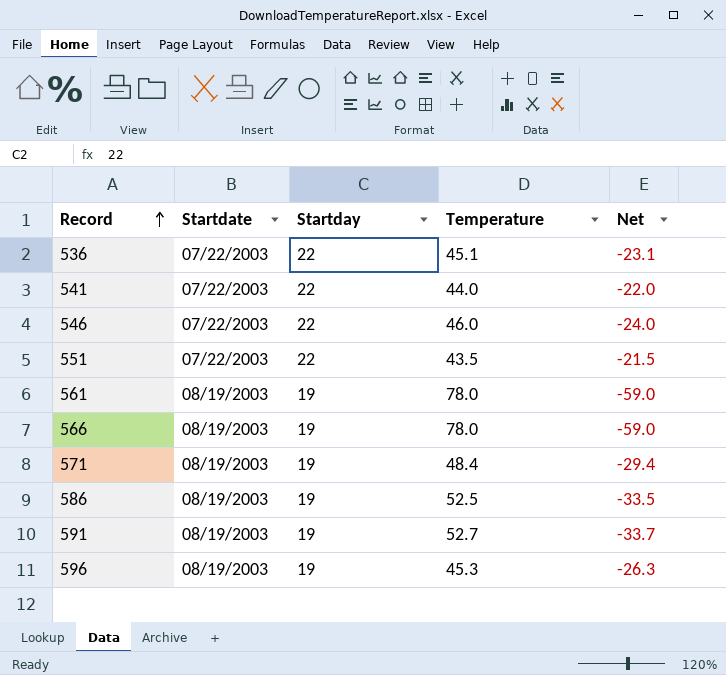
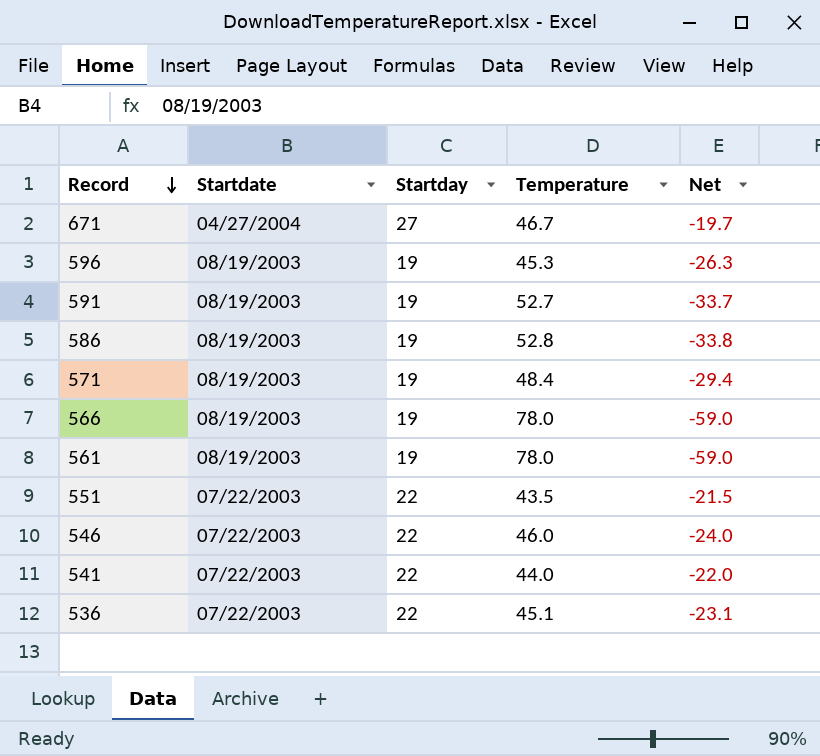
row order: Record ascending -> Record descending
row 671: none -> 04/27/2004 | 27 | 46.7 | -19.7
586 | Temperature: 52.5 -> 52.8
586 | Net: -33.5 -> -33.8

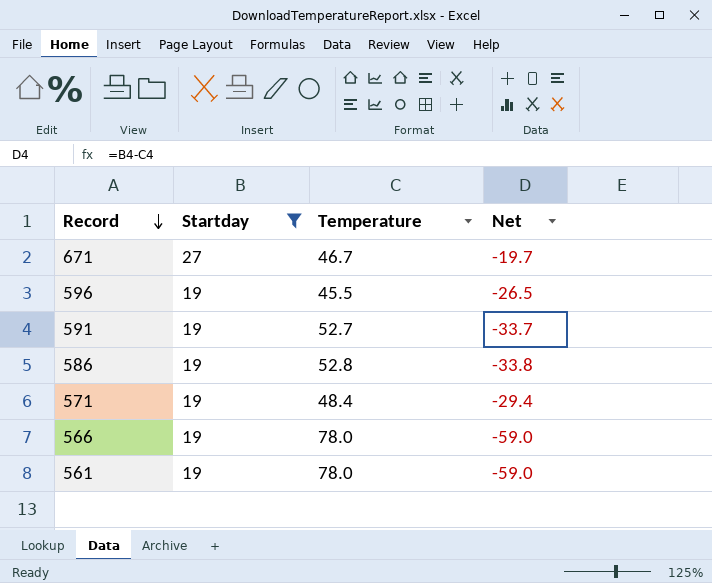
filter: none -> Startday != 22
column Startdate | position: 2 -> none
596 | Temperature: 45.3 -> 45.5
596 | Net: -26.3 -> -26.5

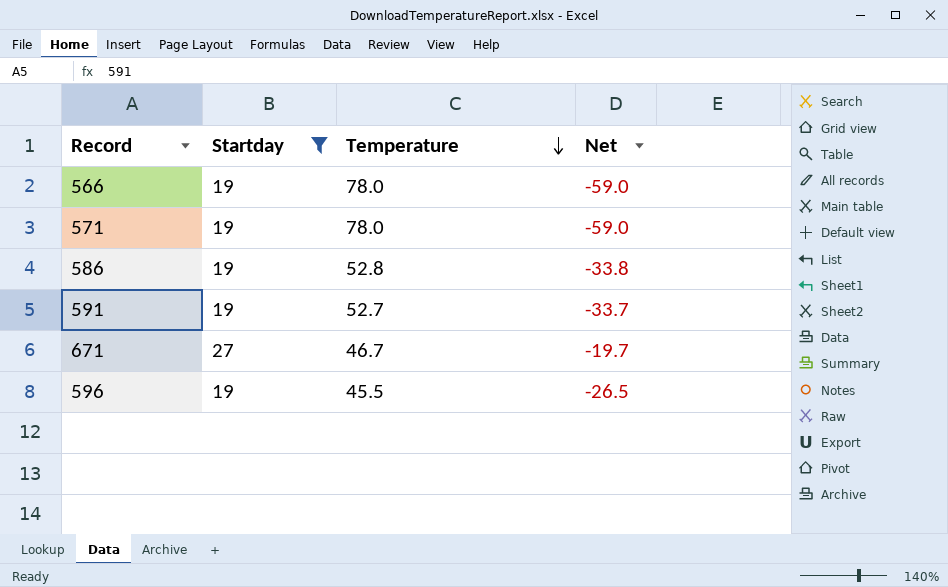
row order: Record descending -> Temperature descending
row 561: 19 | 78.0 | -59.0 -> none
571 | Temperature: 48.4 -> 78.0
571 | Net: -29.4 -> -59.0

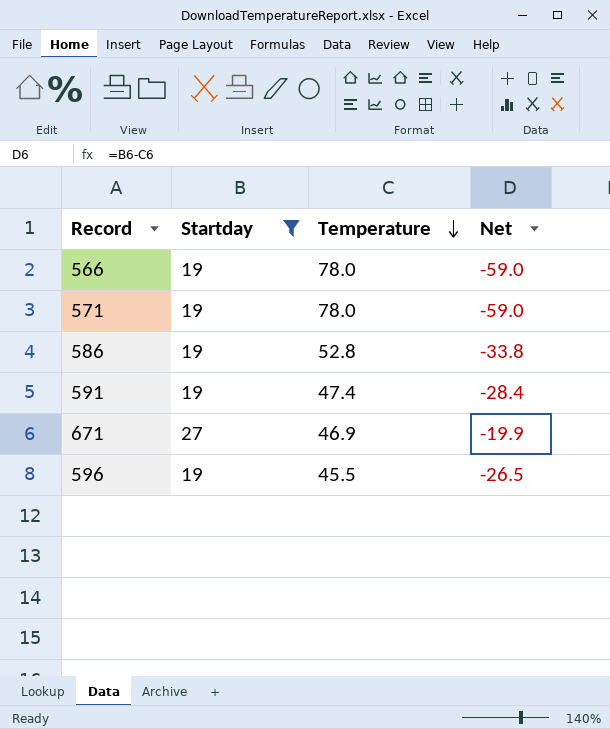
591 | Temperature: 52.7 -> 47.4
591 | Net: -33.7 -> -28.4
671 | Temperature: 46.7 -> 46.9
671 | Net: -19.7 -> -19.9

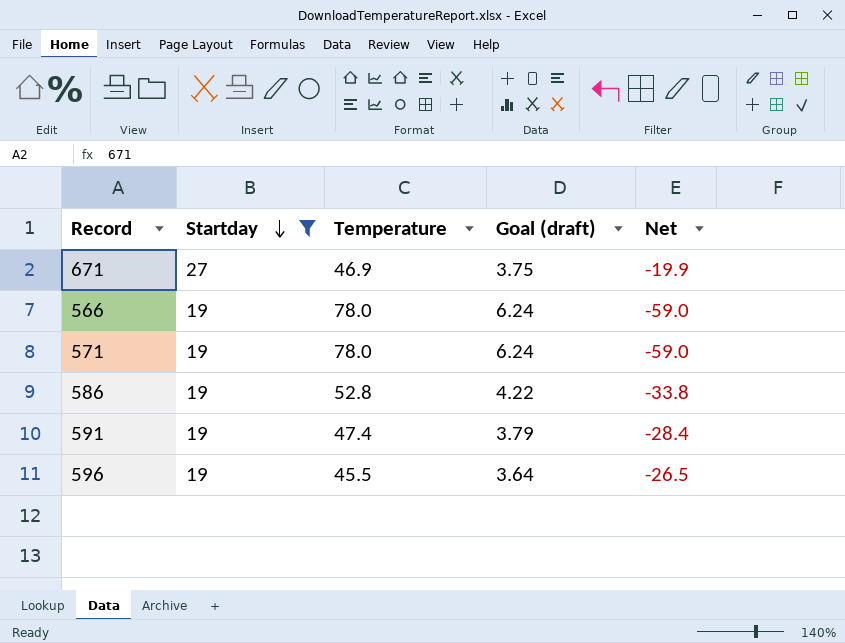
row order: Temperature descending -> Startday descending
column Goal (draft) | formula: none -> [Temperature] * 0.08

